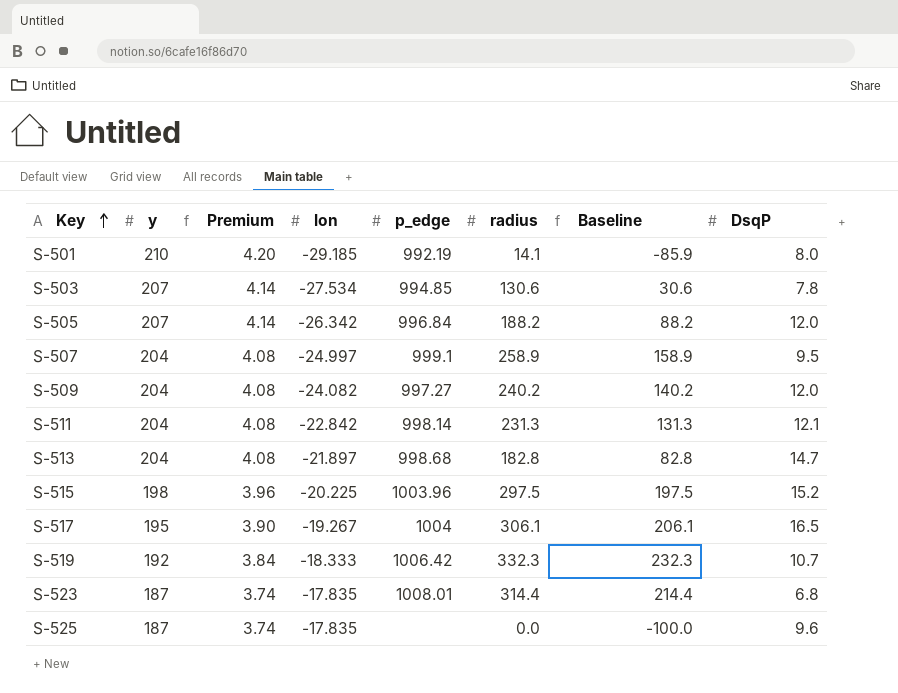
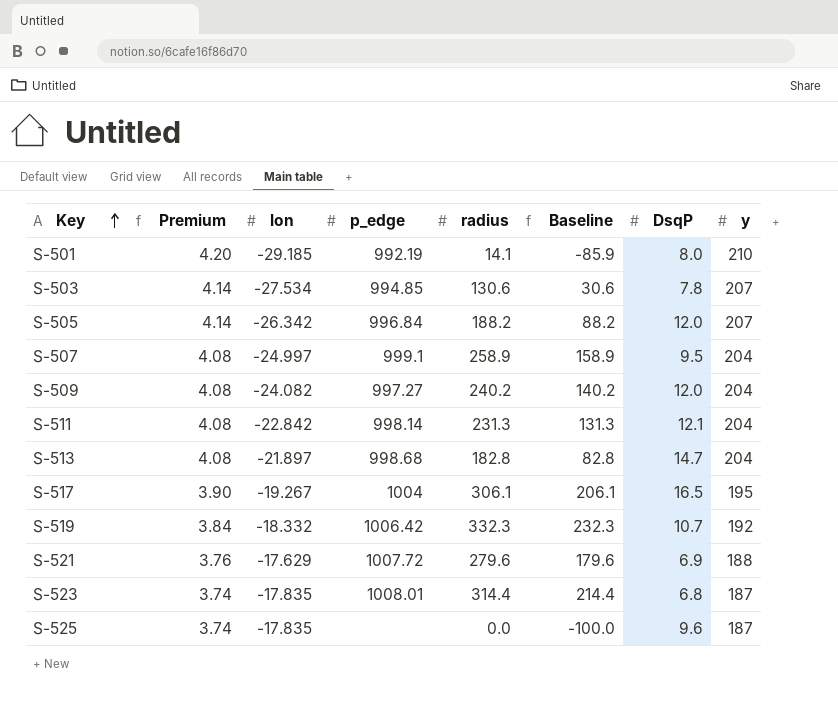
column y | position: 2 -> 8
row S-515: 198 | 3.96 | -20.225 | 1003.96 | 297.5 | 197.5 | 15.2 -> none
S-519 | lon: -18.333 -> -18.332
row S-521: none -> 3.76 | -17.629 | 1007.72 | 279.6 | 179.6 | 6.9 | 188

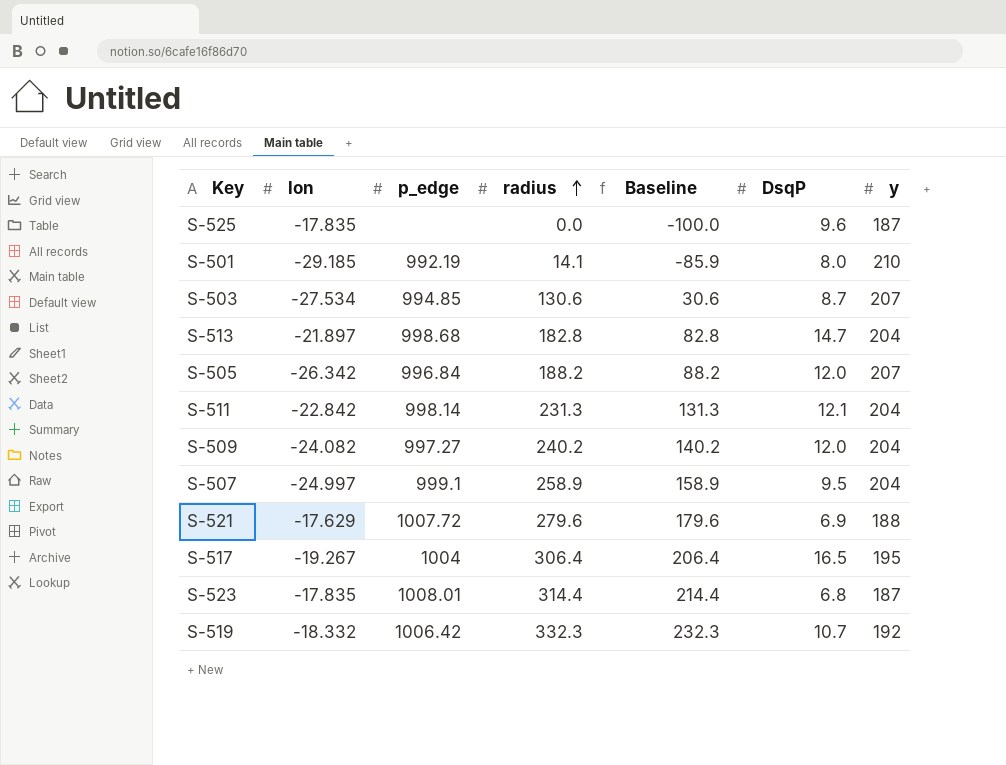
row order: Key ascending -> radius ascending
column Premium | formula: [y] * 0.02 -> none
S-503 | DsqP: 7.8 -> 8.7
S-517 | radius: 306.1 -> 306.4
S-517 | Baseline: 206.1 -> 206.4

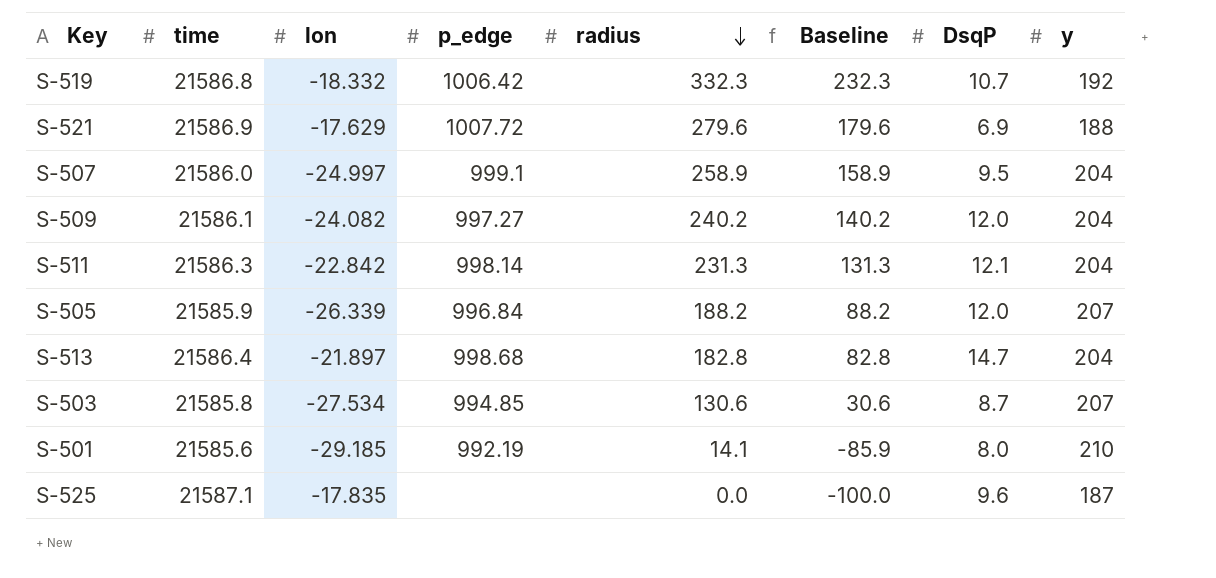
row order: radius ascending -> radius descending
column time | position: none -> 2
row S-517: -19.267 | 1004 | 306.4 | 206.4 | 16.5 | 195 -> none
row S-523: -17.835 | 1008.01 | 314.4 | 214.4 | 6.8 | 187 -> none
S-505 | lon: -26.342 -> -26.339

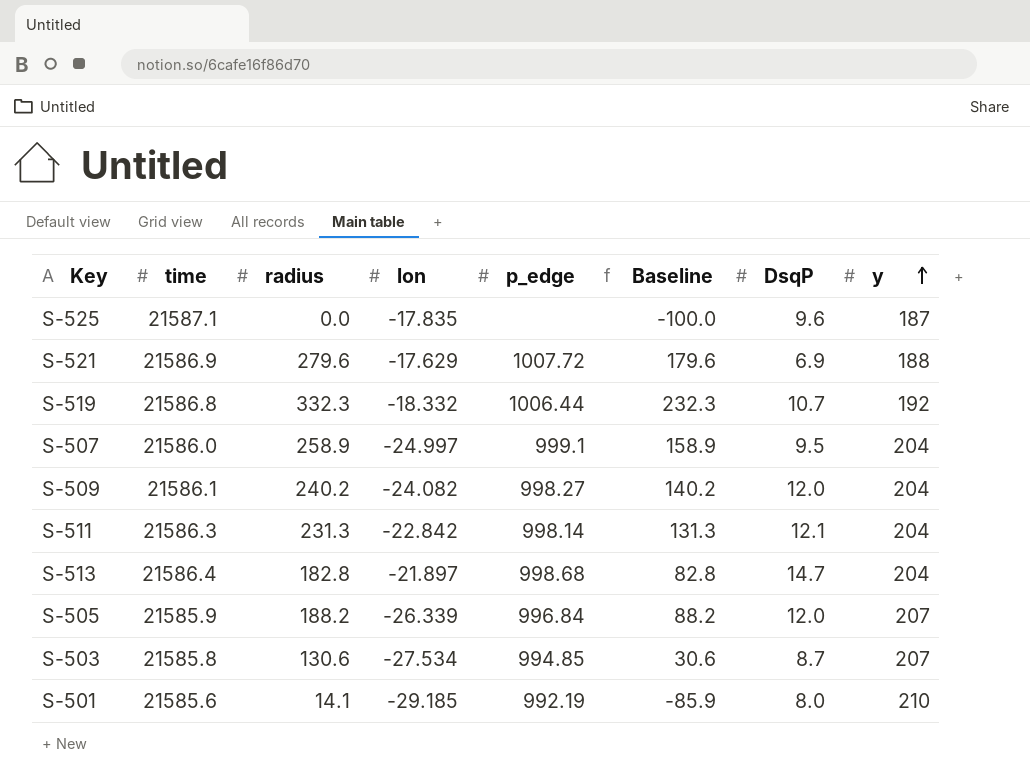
row order: radius descending -> y ascending
column radius | position: 5 -> 3
S-519 | p_edge: 1006.42 -> 1006.44
S-509 | p_edge: 997.27 -> 998.27

